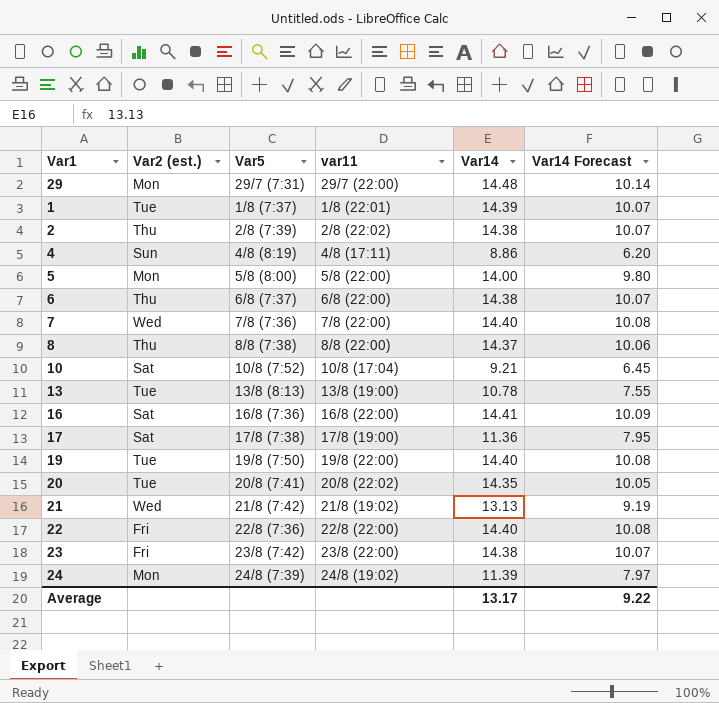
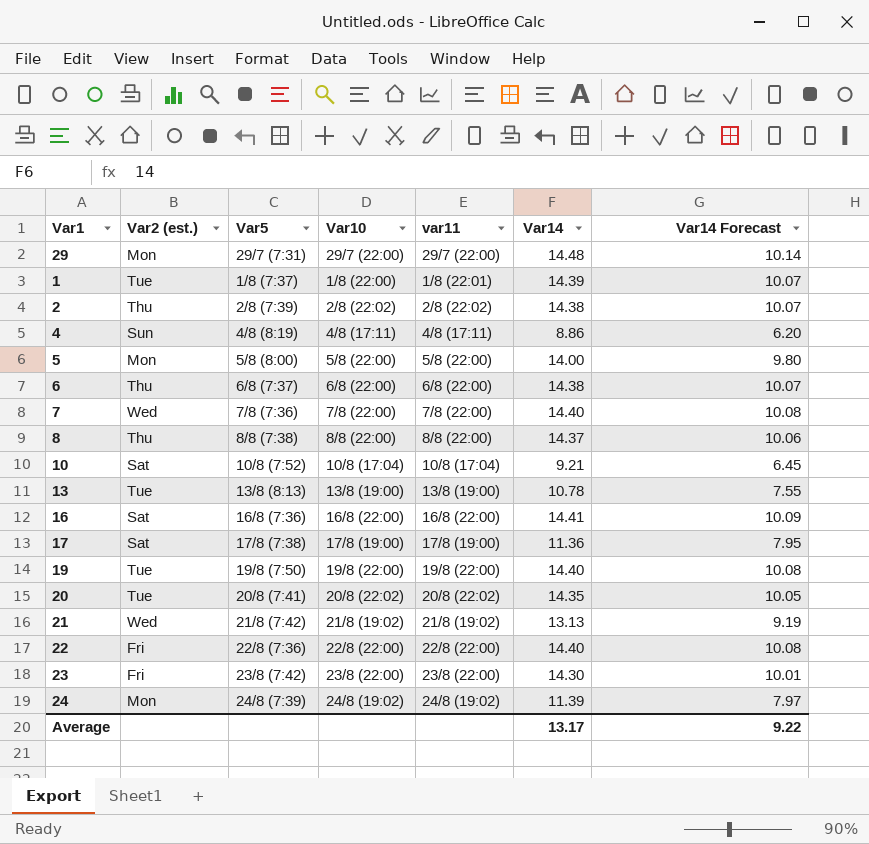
column Var10 | position: none -> 4
23 | Var14: 14.38 -> 14.30
23 | Var14 Forecast: 10.07 -> 10.01

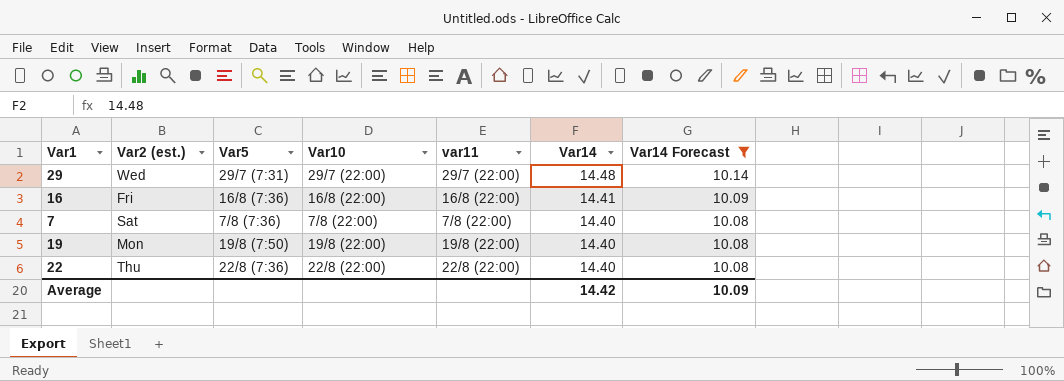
filter: none -> Var14 Forecast >= 10.08
row order: none -> Var14 descending
29 | Var2 (est.): Mon -> Wed
16 | Var2 (est.): Sat -> Fri
7 | Var2 (est.): Wed -> Sat
19 | Var2 (est.): Tue -> Mon
22 | Var2 (est.): Fri -> Thu
Average | Var14: 13.17 -> 14.42
Average | Var14 Forecast: 9.22 -> 10.09

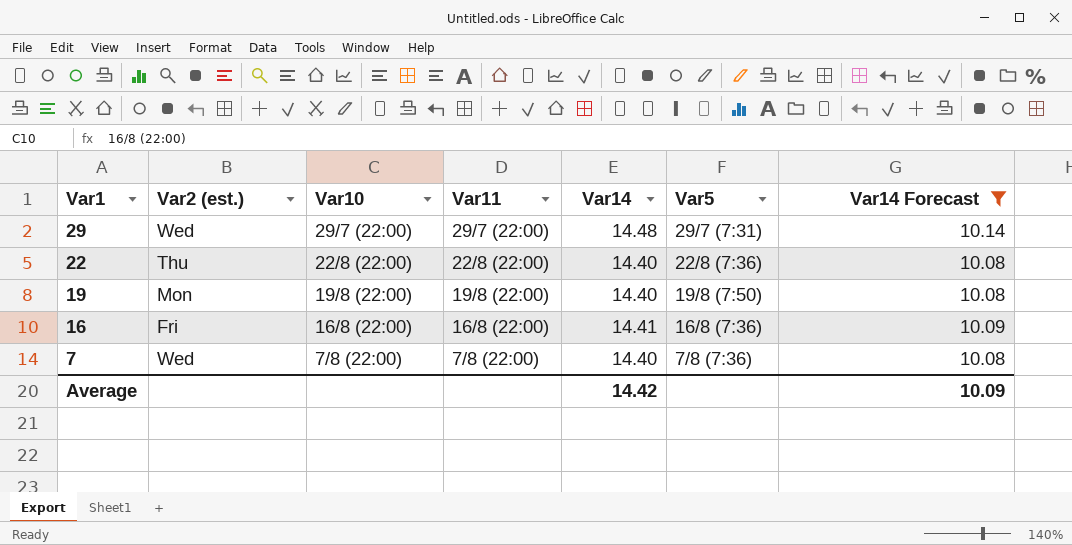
row order: Var14 descending -> Var1 descending
column name: var11 -> Var11
column Var5 | position: 3 -> 6
7 | Var2 (est.): Sat -> Wed

